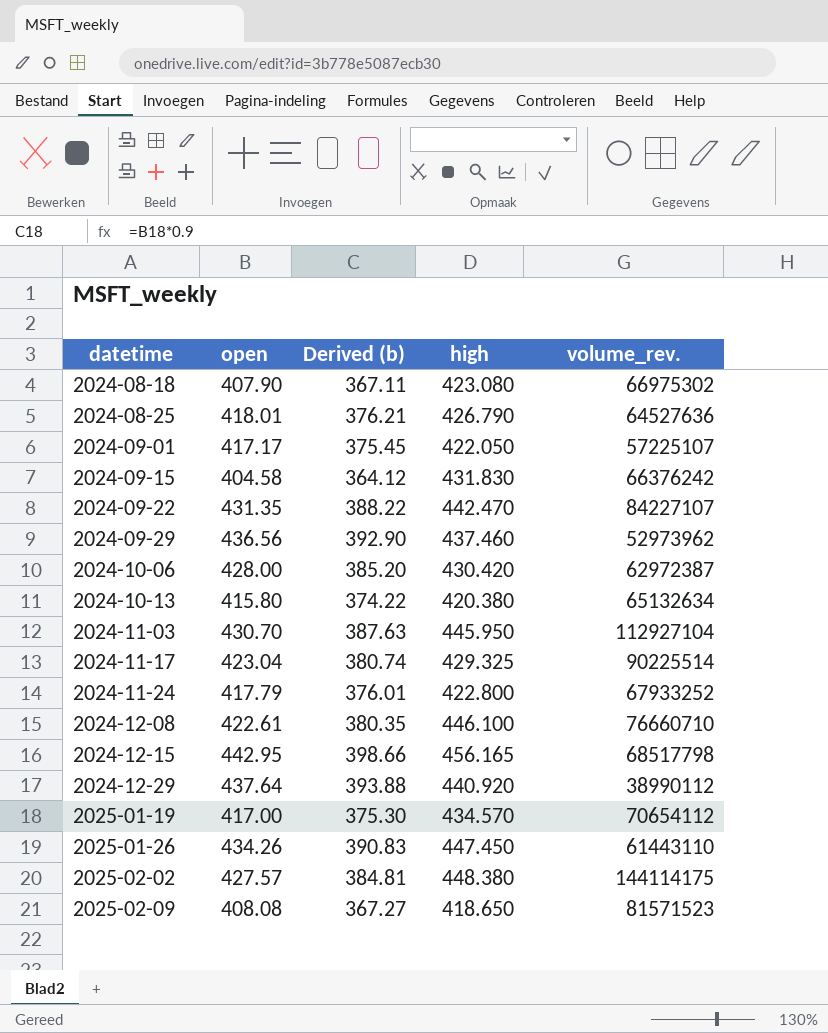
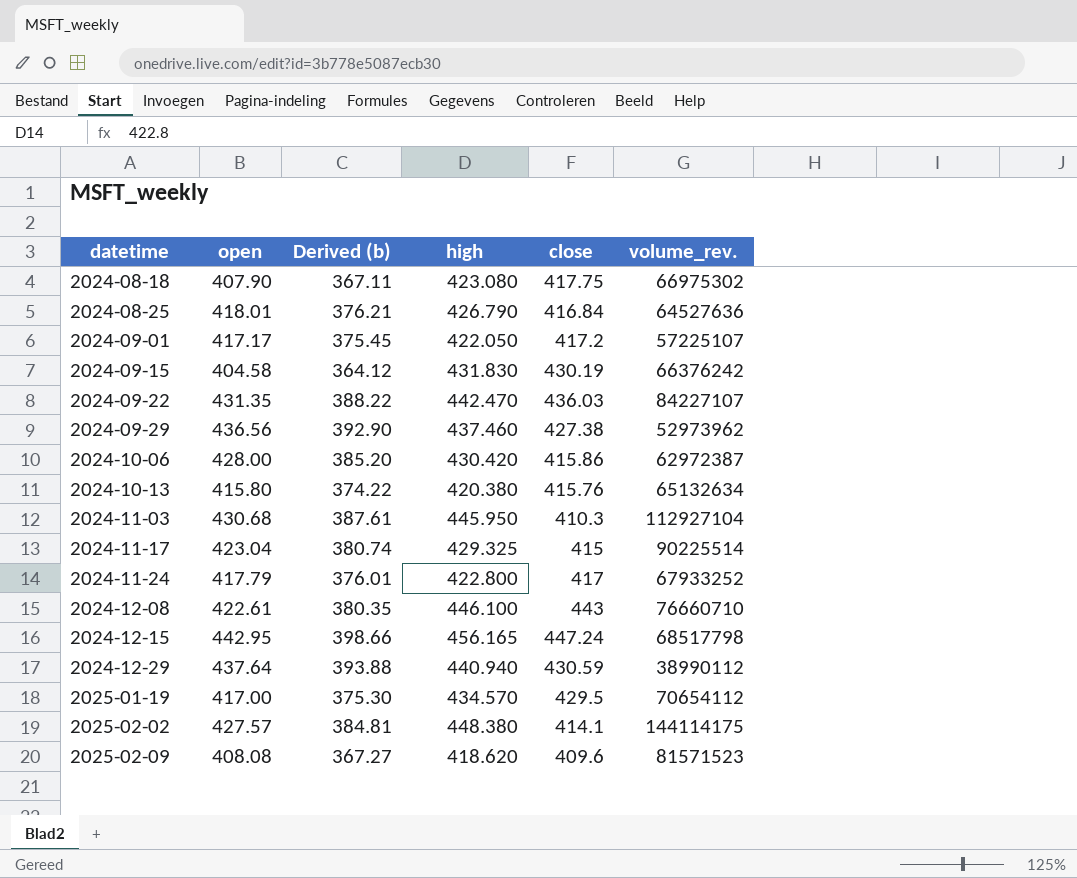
column close | position: none -> 5
row 2025-01-26: 434.26 | 390.83 | 447.450 | 61443110 -> none
2024-11-03 | open: 430.70 -> 430.68
2024-11-03 | Derived (b): 387.63 -> 387.61
2024-12-29 | high: 440.920 -> 440.940
2025-02-09 | high: 418.650 -> 418.620

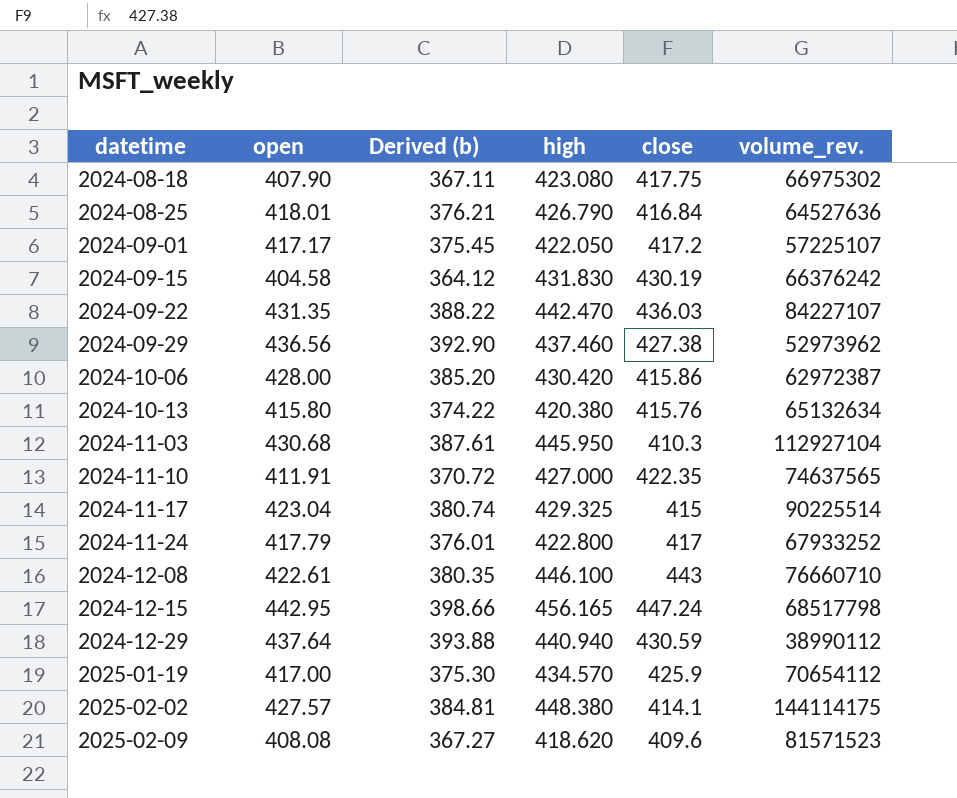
row 2024-11-10: none -> 411.91 | 370.72 | 427.000 | 422.35 | 74637565
2025-01-19 | close: 429.5 -> 425.9

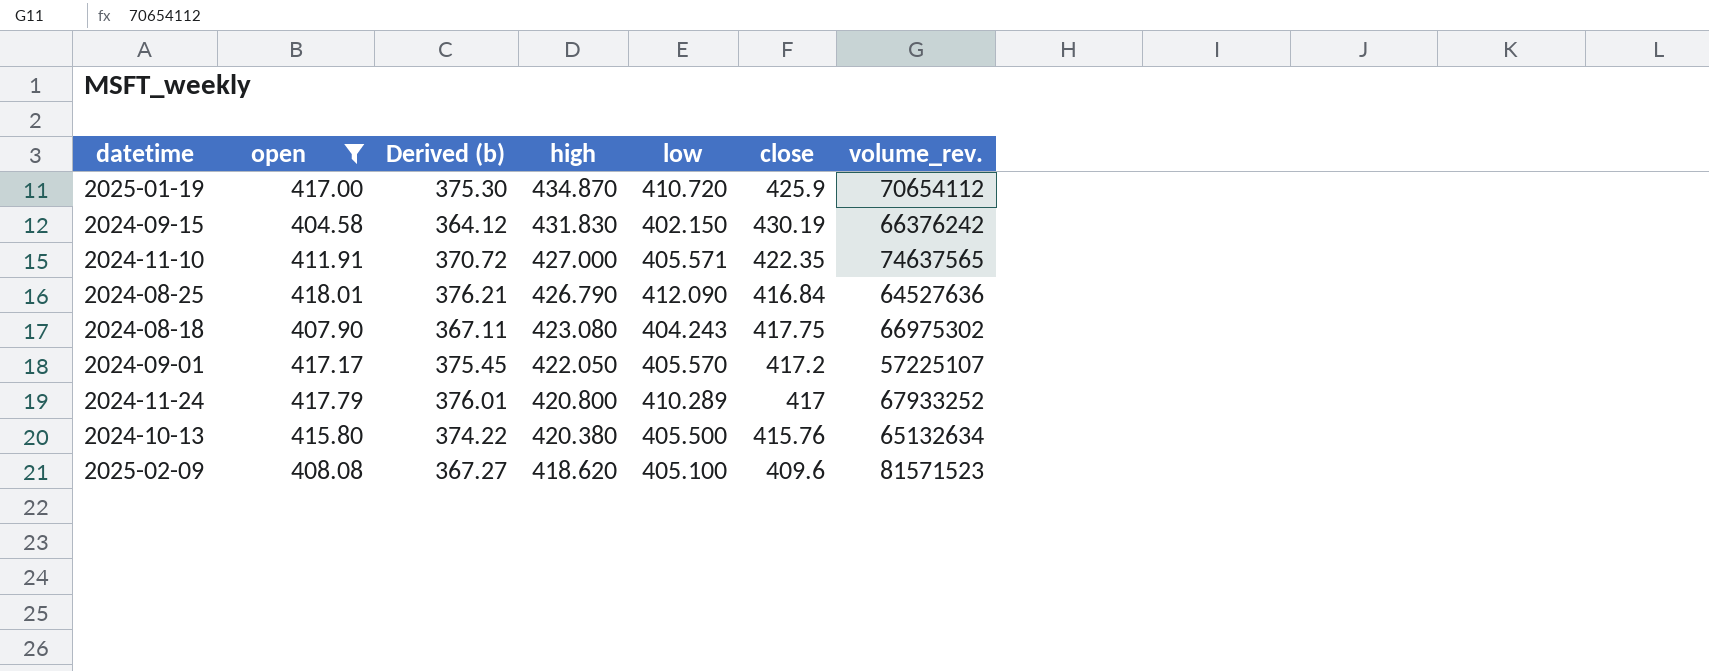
filter: none -> open <= 418.01
row order: datetime ascending -> high descending
column low | position: none -> 5
2025-01-19 | high: 434.570 -> 434.870
2024-11-24 | high: 422.800 -> 420.800

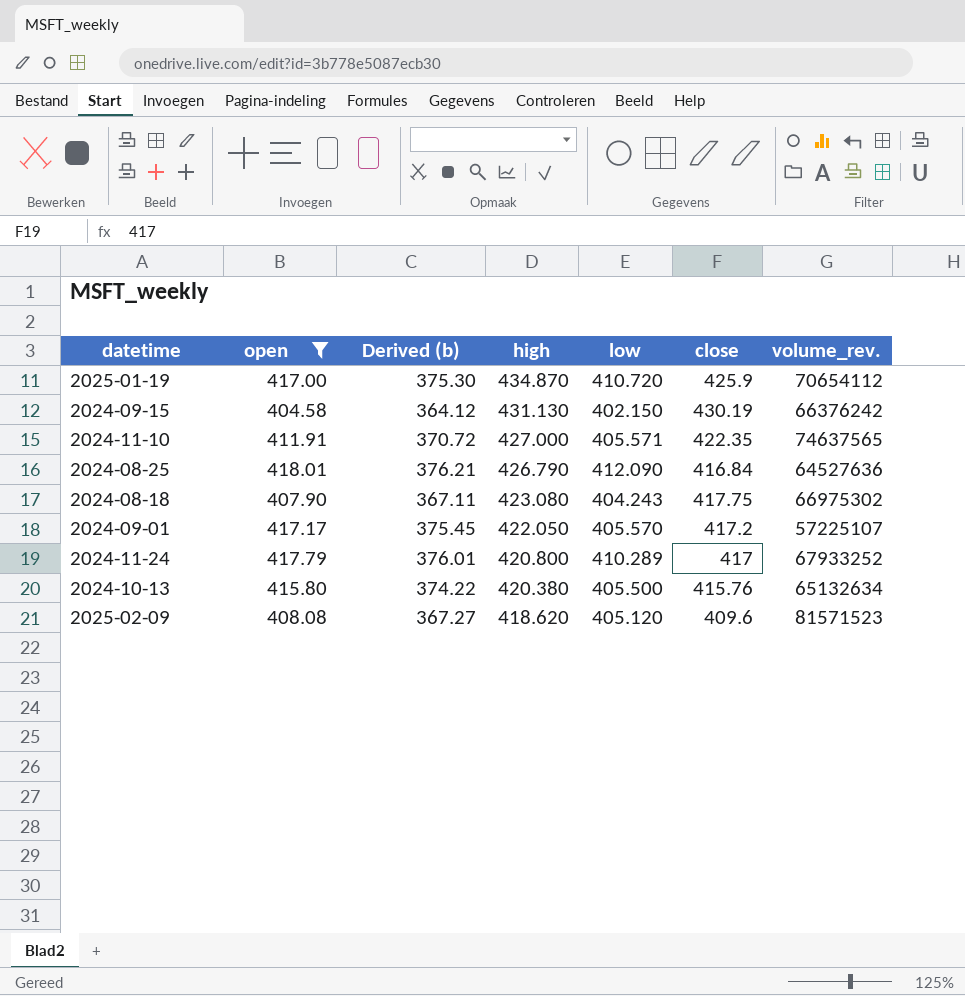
2024-09-15 | high: 431.830 -> 431.130
2025-02-09 | low: 405.100 -> 405.120

